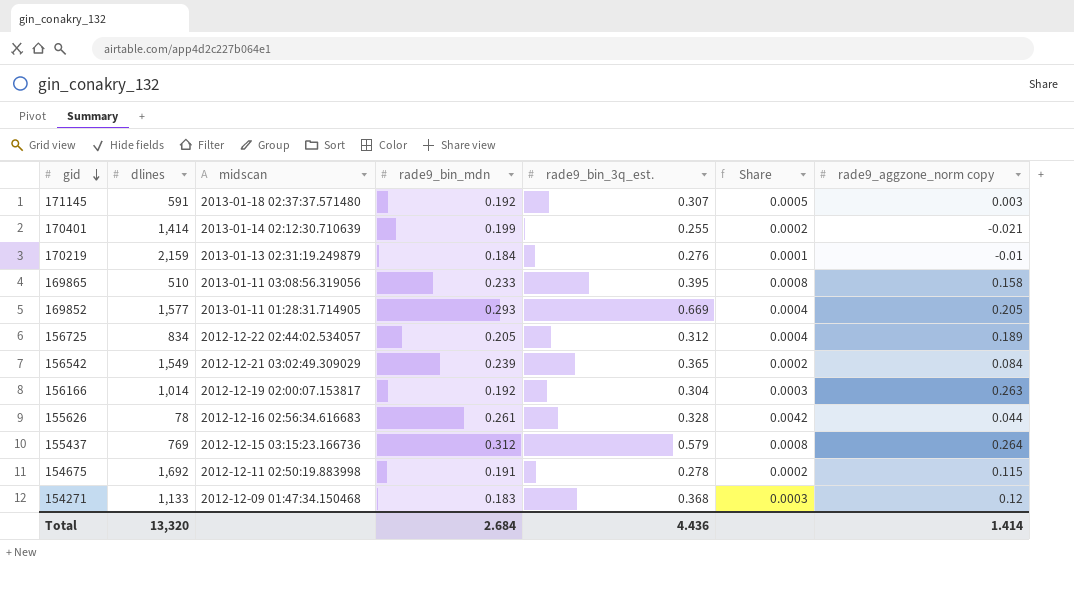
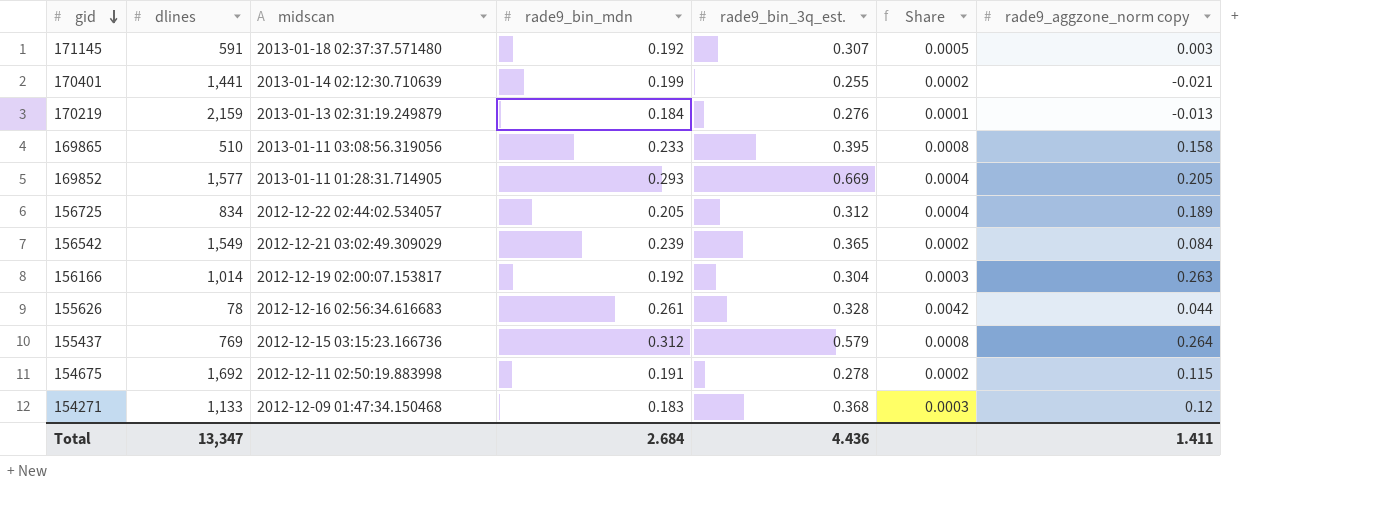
170401 | dlines: 1,414 -> 1,441
170219 | rade9_aggzone_norm copy: -0.01 -> -0.013
Total | dlines: 13,320 -> 13,347
Total | rade9_aggzone_norm copy: 1.414 -> 1.411

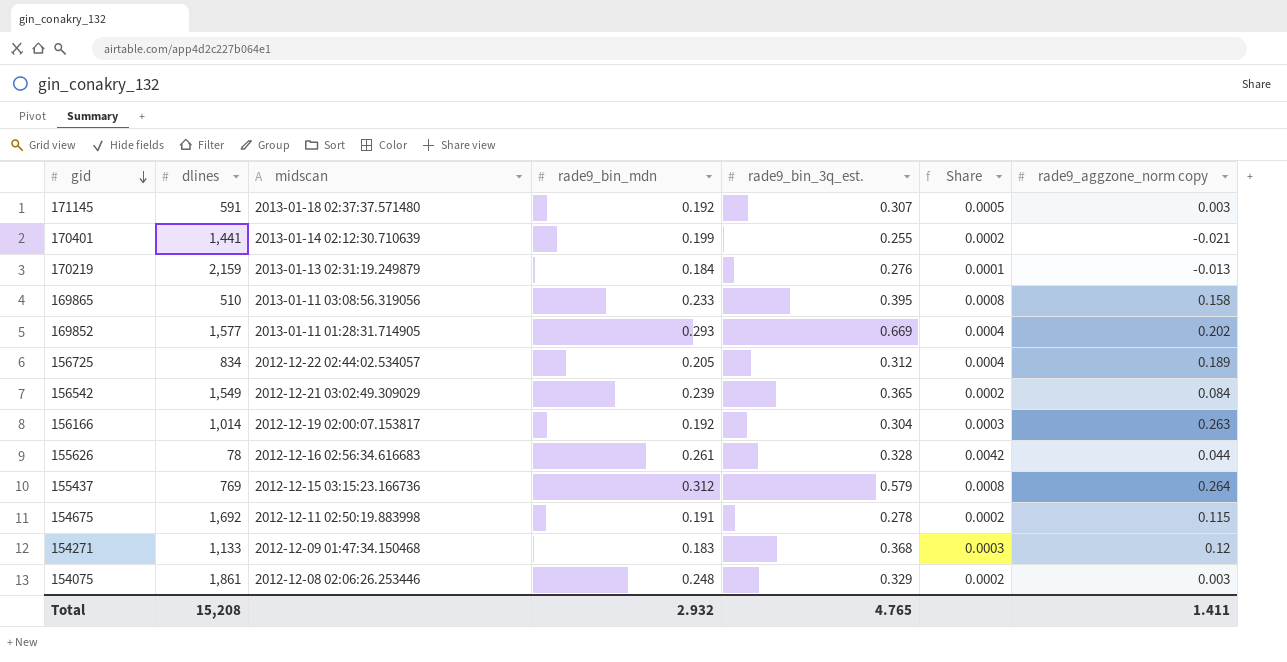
169852 | rade9_aggzone_norm copy: 0.205 -> 0.202
row 154075: none -> 1,861 | 2012-12-08 02:06:26.253446 | 0.248 | 0.329 | 0.0002 | 0.003
Total | dlines: 13,347 -> 15,208
Total | rade9_bin_mdn: 2.684 -> 2.932
Total | rade9_bin_3q_est.: 4.436 -> 4.765

